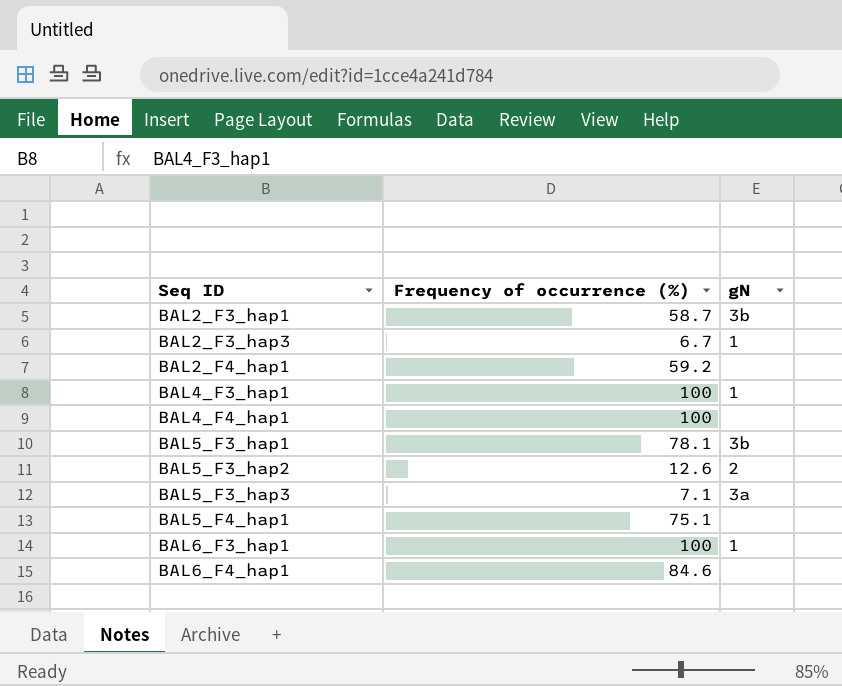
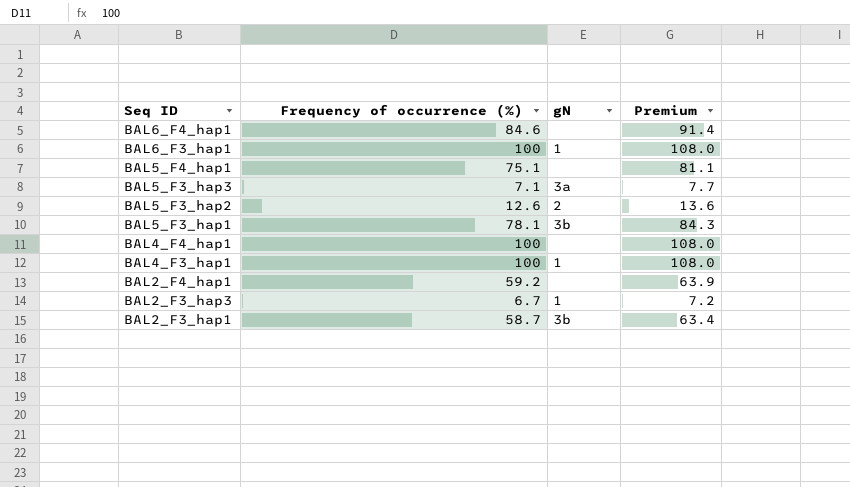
row order: Seq ID ascending -> Seq ID descending
column Premium | formula: none -> [Frequency of occurrence (%)] * 1.08

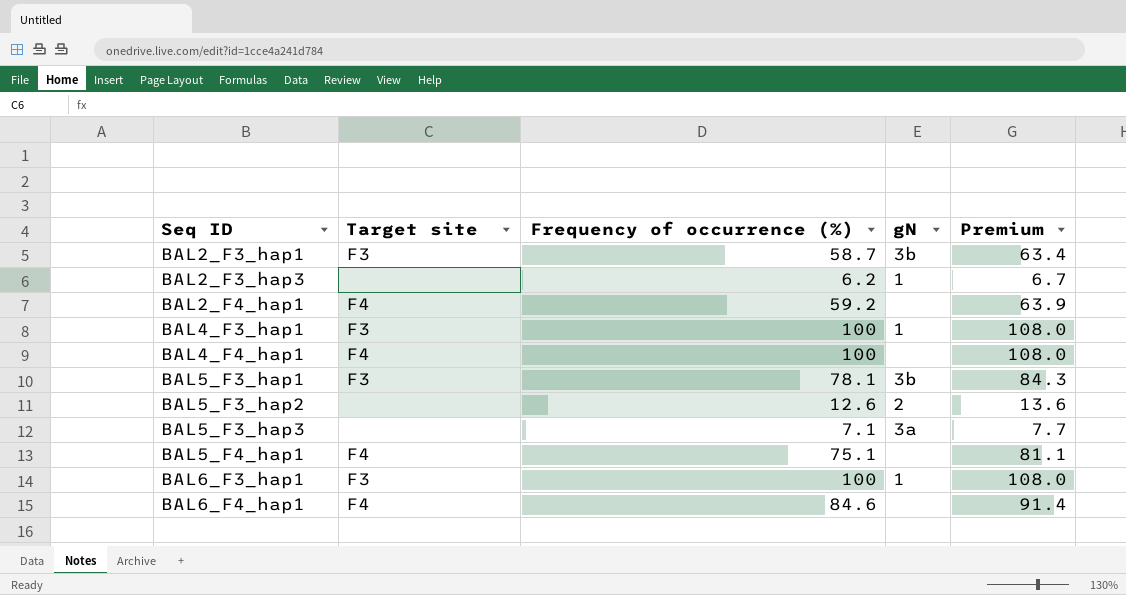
row order: Seq ID descending -> Seq ID ascending
column Target site | position: none -> 2
BAL2_F3_hap3 | Frequency of occurrence (%): 6.7 -> 6.2
BAL2_F3_hap3 | Premium: 7.2 -> 6.7

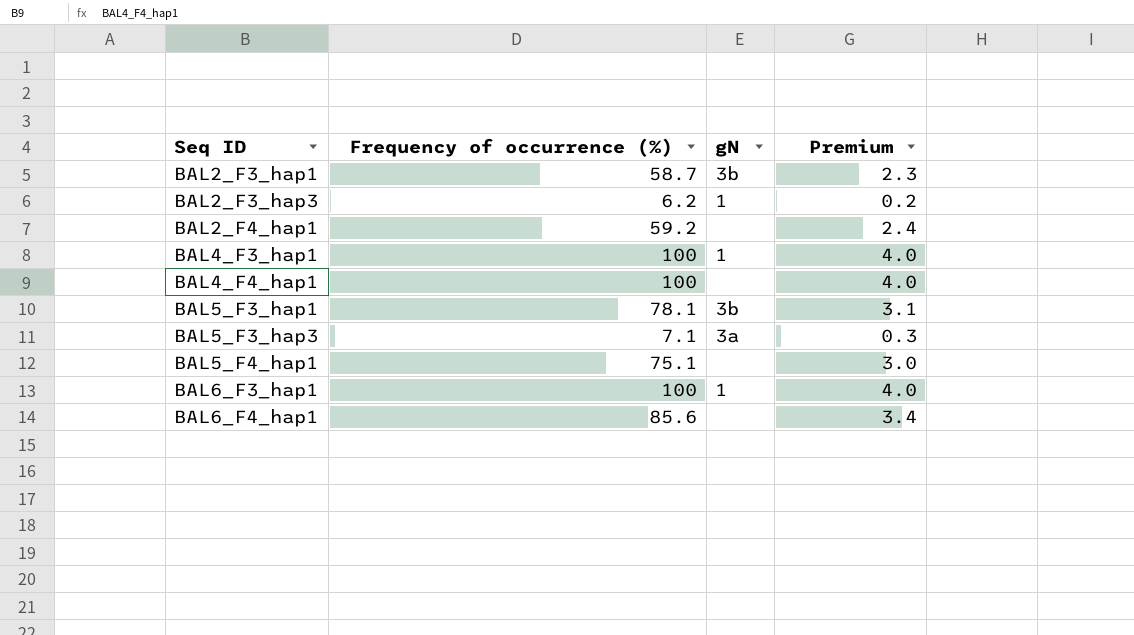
column Target site | position: 2 -> none
column Premium | formula: [Frequency of occurrence (%)] * 1.08 -> [Frequency of occurrence (%)] * 0.04
row BAL5_F3_hap2: none | 12.6 | 2 | 13.6 -> none
BAL6_F4_hap1 | Frequency of occurrence (%): 84.6 -> 85.6

